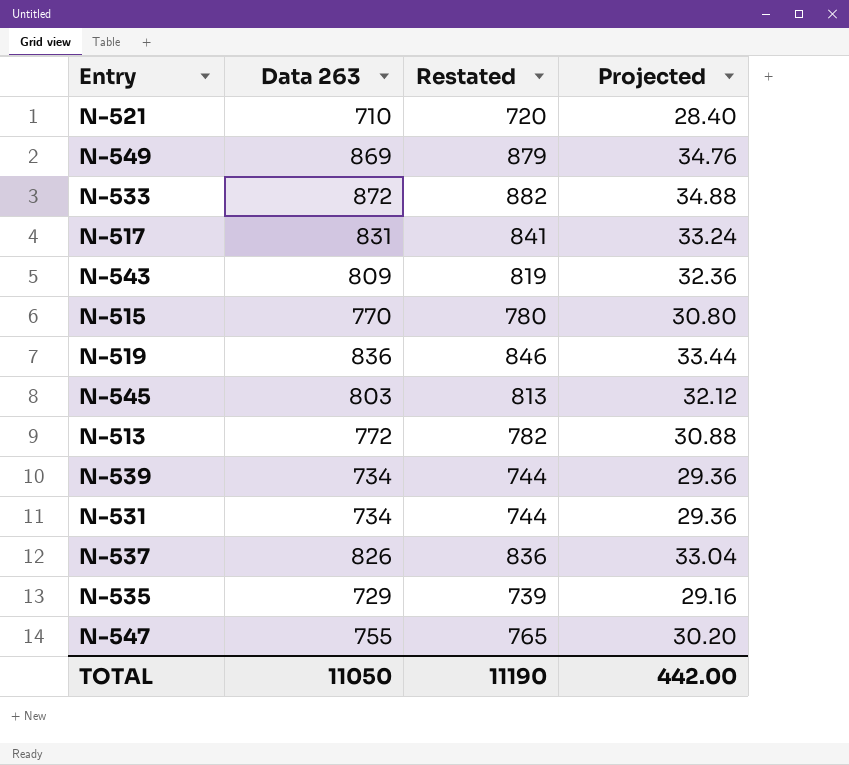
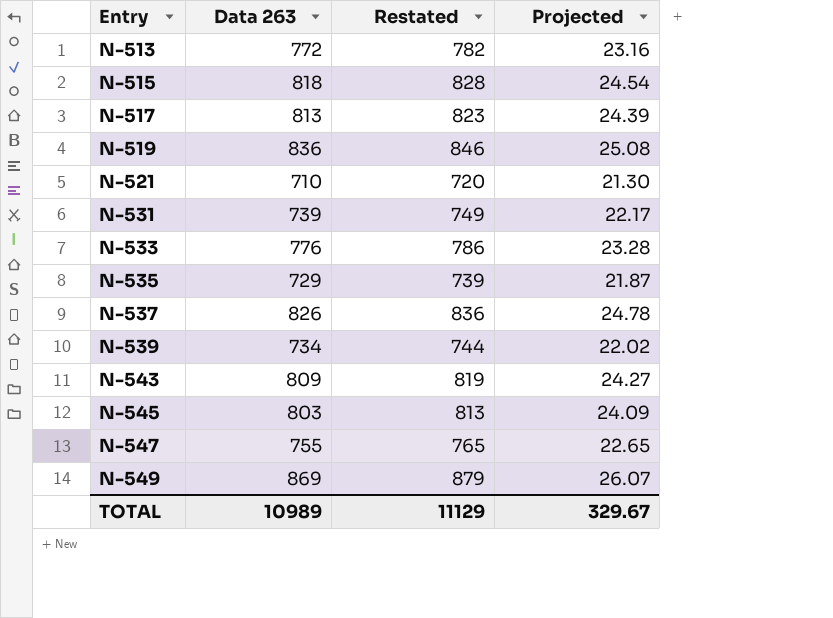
row order: none -> Entry ascending
column Projected | formula: [Data 263] * 0.04 -> [Data 263] * 0.03
N-515 | Data 263: 770 -> 818
N-515 | Restated: 780 -> 828
N-517 | Data 263: 831 -> 813
N-517 | Restated: 841 -> 823
N-531 | Data 263: 734 -> 739
N-531 | Restated: 744 -> 749
N-533 | Data 263: 872 -> 776
N-533 | Restated: 882 -> 786
TOTAL | Data 263: 11050 -> 10989
TOTAL | Restated: 11190 -> 11129
TOTAL | Projected: 442.00 -> 329.67

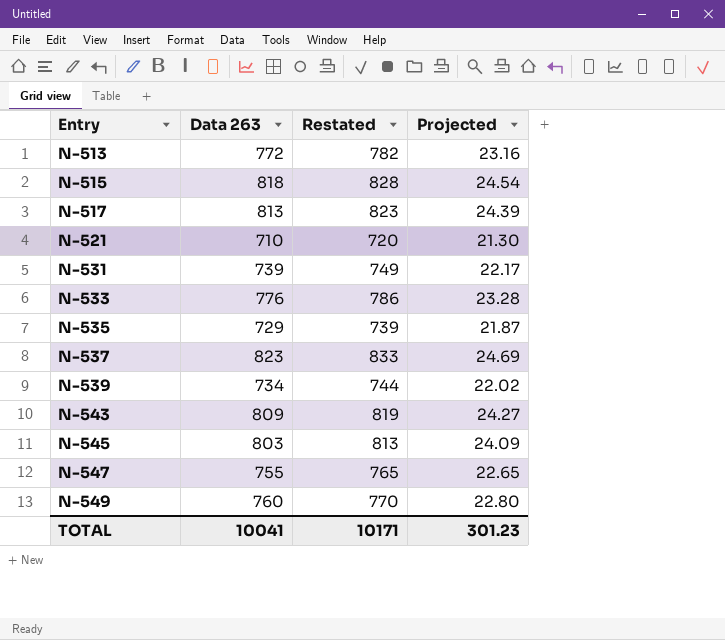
row N-519: 836 | 846 | 25.08 -> none
N-537 | Data 263: 826 -> 823
N-537 | Restated: 836 -> 833
N-537 | Projected: 24.78 -> 24.69
N-549 | Data 263: 869 -> 760
N-549 | Restated: 879 -> 770
N-549 | Projected: 26.07 -> 22.80
TOTAL | Data 263: 10989 -> 10041
TOTAL | Restated: 11129 -> 10171
TOTAL | Projected: 329.67 -> 301.23

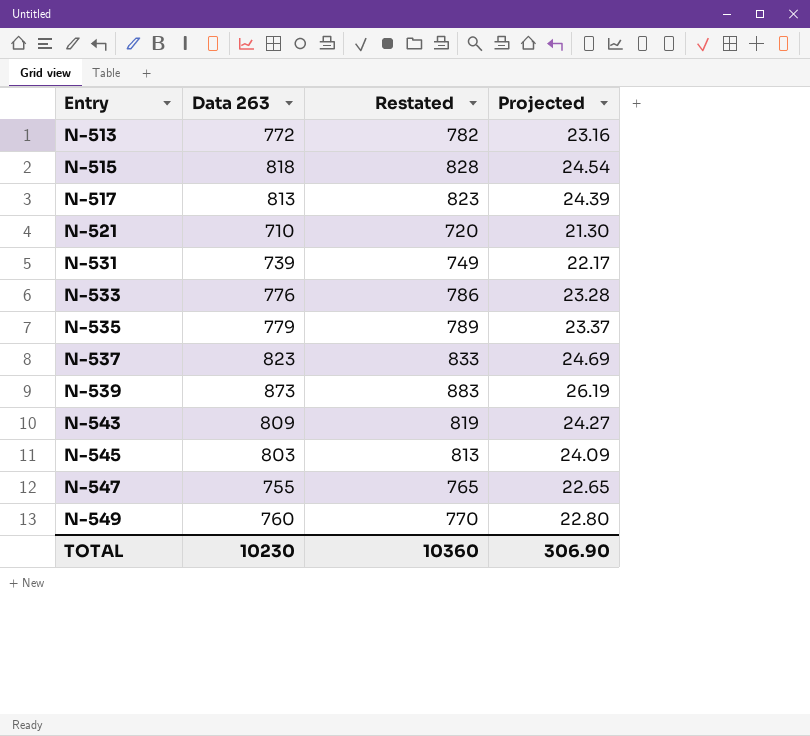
N-535 | Data 263: 729 -> 779
N-535 | Restated: 739 -> 789
N-535 | Projected: 21.87 -> 23.37
N-539 | Data 263: 734 -> 873
N-539 | Restated: 744 -> 883
N-539 | Projected: 22.02 -> 26.19
TOTAL | Data 263: 10041 -> 10230
TOTAL | Restated: 10171 -> 10360
TOTAL | Projected: 301.23 -> 306.90

